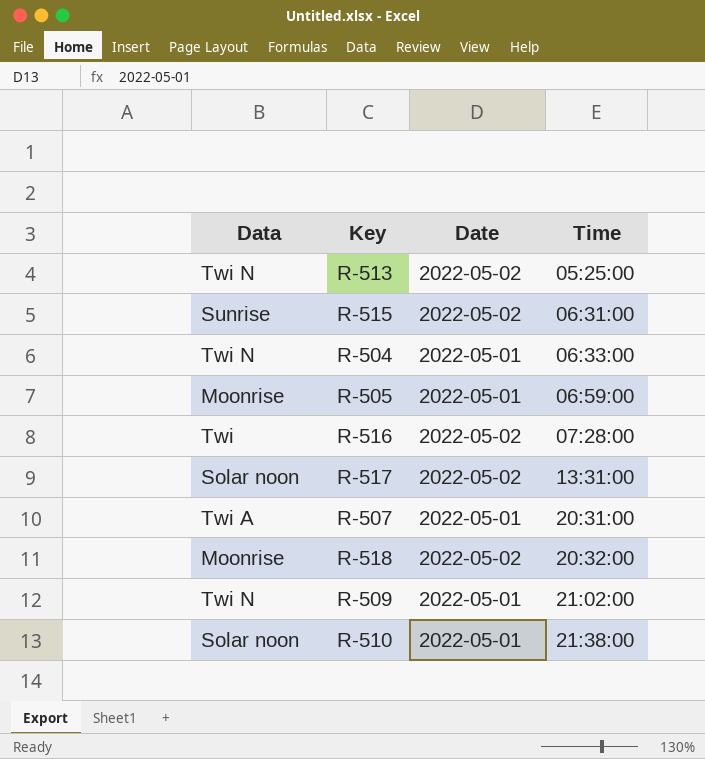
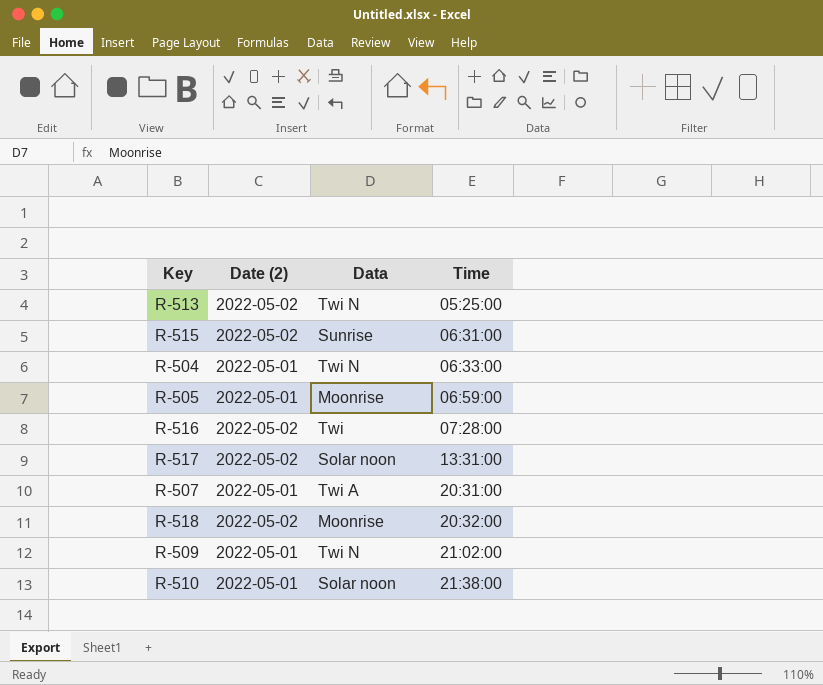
column name: Date -> Date (2)
column Data | position: 1 -> 3

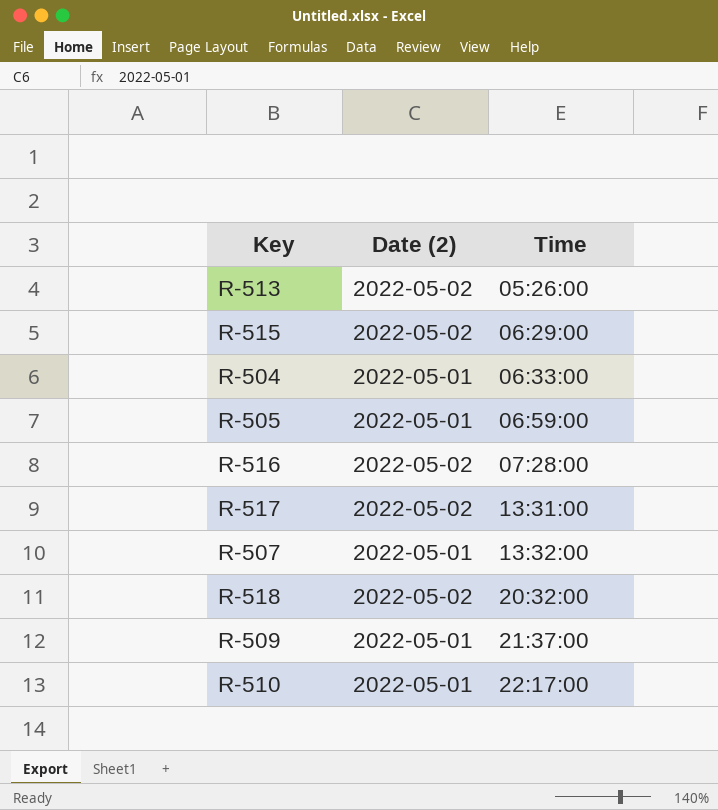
column Data | position: 3 -> none
R-513 | Time: 05:25:00 -> 05:26:00
R-515 | Time: 06:31:00 -> 06:29:00
R-507 | Time: 20:31:00 -> 13:32:00
R-509 | Time: 21:02:00 -> 21:37:00
R-510 | Time: 21:38:00 -> 22:17:00

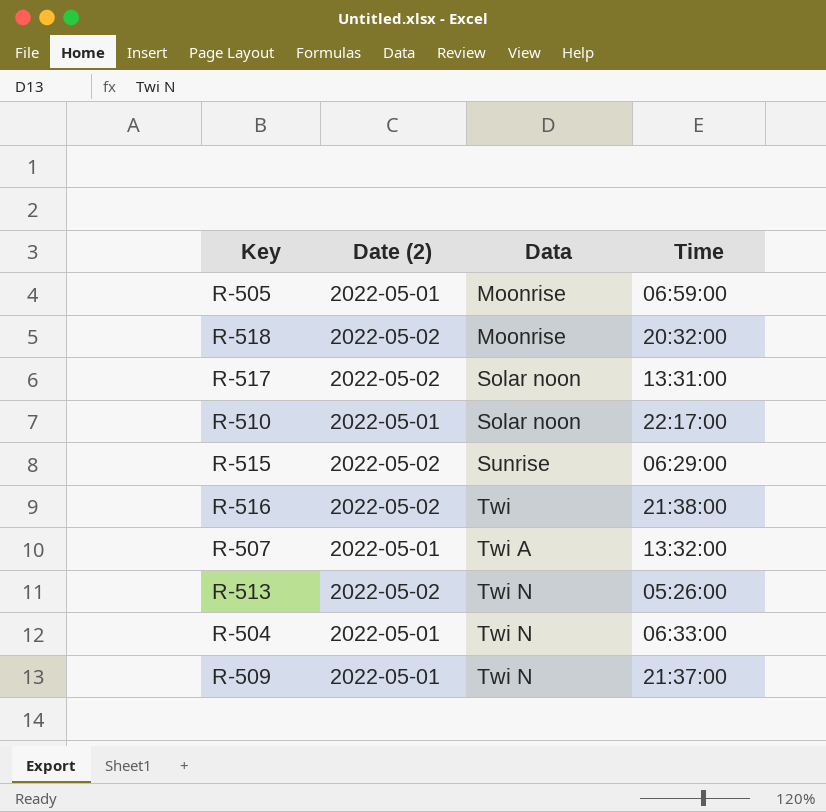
row order: Time ascending -> Data ascending
column Data | position: none -> 3
R-516 | Time: 07:28:00 -> 21:38:00

